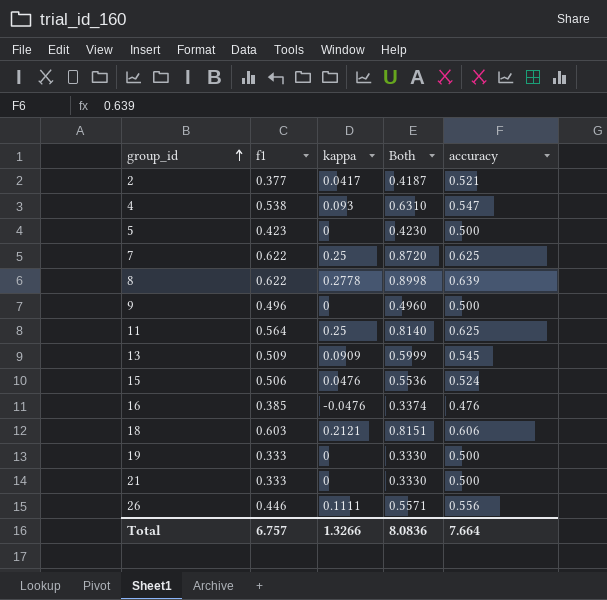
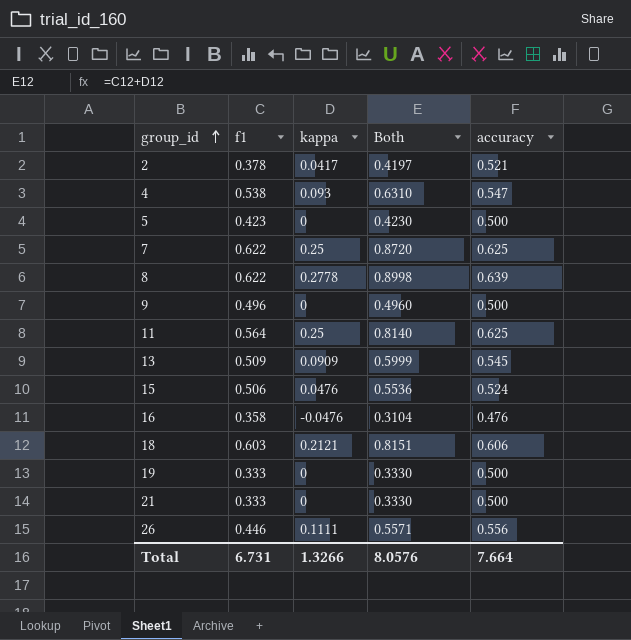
2 | f1: 0.377 -> 0.378
2 | Both: 0.4187 -> 0.4197
16 | f1: 0.385 -> 0.358
16 | Both: 0.3374 -> 0.3104
Total | f1: 6.757 -> 6.731
Total | Both: 8.0836 -> 8.0576

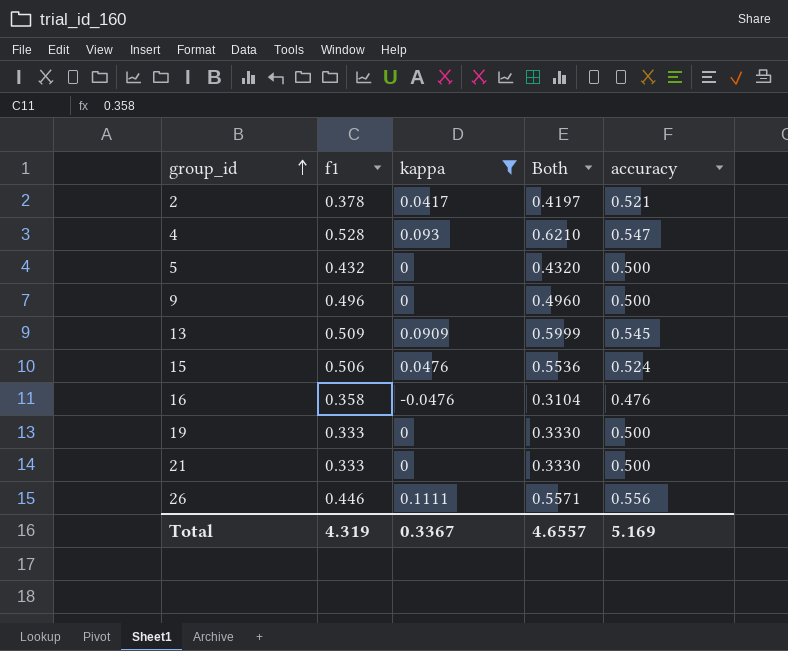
filter: none -> kappa <= 0.1111
4 | f1: 0.538 -> 0.528
4 | Both: 0.6310 -> 0.6210
5 | f1: 0.423 -> 0.432
5 | Both: 0.4230 -> 0.4320
Total | f1: 6.731 -> 4.319
Total | kappa: 1.3266 -> 0.3367
Total | Both: 8.0576 -> 4.6557
Total | accuracy: 7.664 -> 5.169

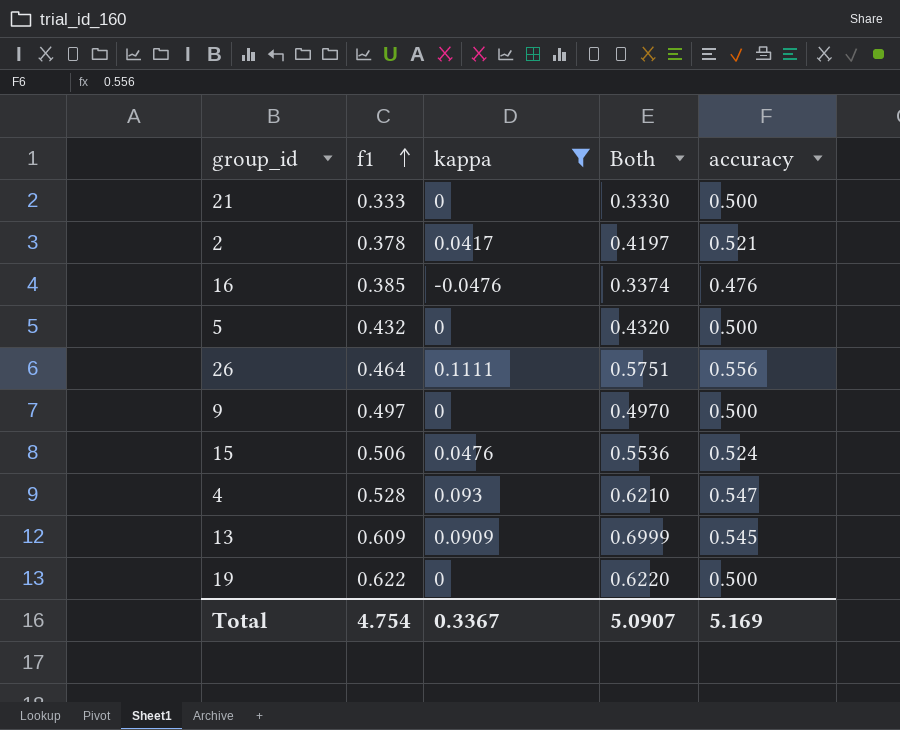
row order: group_id ascending -> f1 ascending
16 | f1: 0.358 -> 0.385
16 | Both: 0.3104 -> 0.3374
26 | f1: 0.446 -> 0.464
26 | Both: 0.5571 -> 0.5751
9 | f1: 0.496 -> 0.497
9 | Both: 0.4960 -> 0.4970
13 | f1: 0.509 -> 0.609
13 | Both: 0.5999 -> 0.6999
19 | f1: 0.333 -> 0.622
19 | Both: 0.3330 -> 0.6220
Total | f1: 4.319 -> 4.754
Total | Both: 4.6557 -> 5.0907

